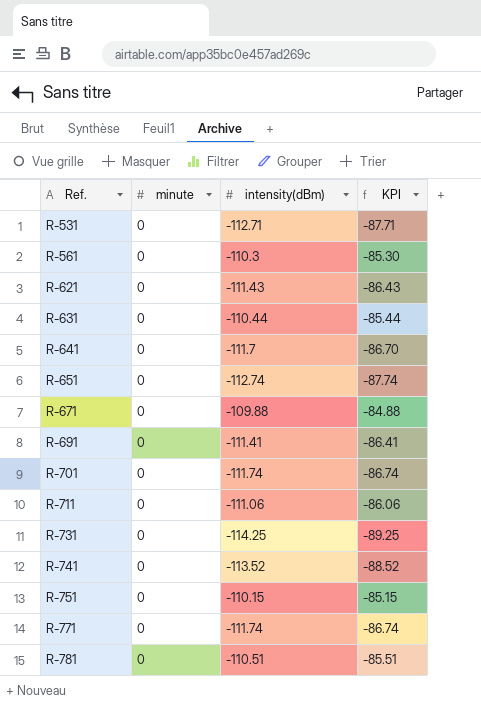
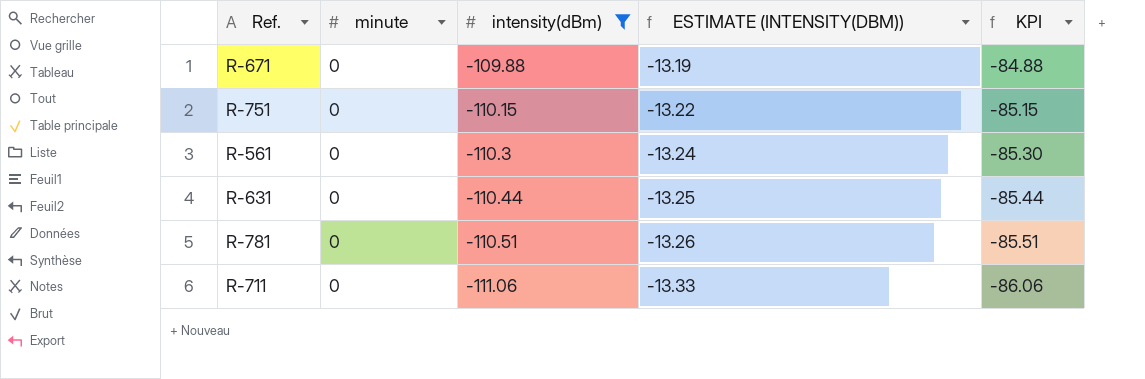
filter: none -> intensity(dBm) >= -111.06
row order: Ref. ascending -> intensity(dBm) descending
column ESTIMATE (INTENSITY(DBM)) | formula: none -> [intensity(dBm)] * 0.12

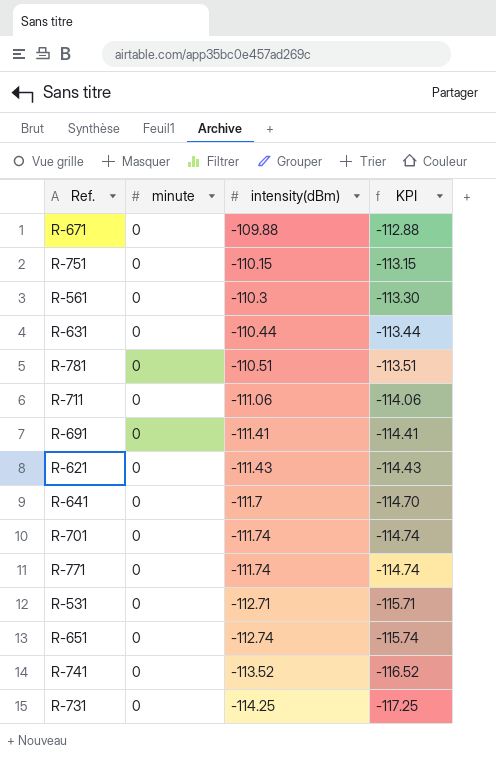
filter: intensity(dBm) >= -111.06 -> none
column ESTIMATE (INTENSITY(DBM)) | formula: [intensity(dBm)] * 0.12 -> none
column KPI | formula: [intensity(dBm)] + 25 -> [intensity(dBm)] - 3

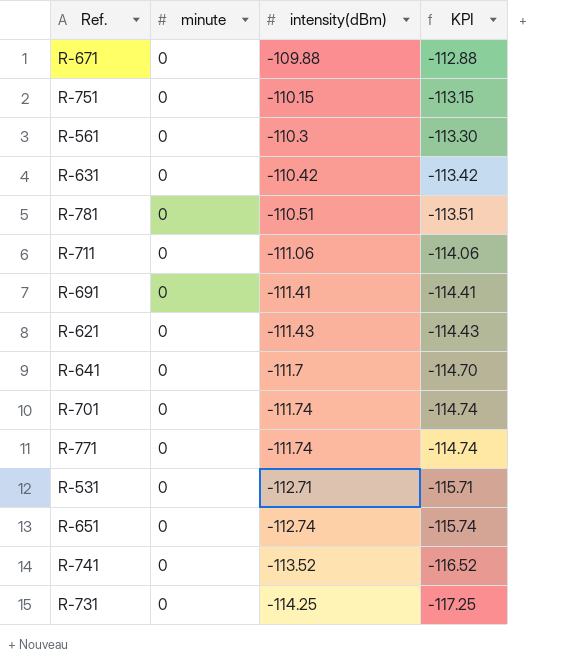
R-631 | intensity(dBm): -110.44 -> -110.42
R-631 | KPI: -113.44 -> -113.42

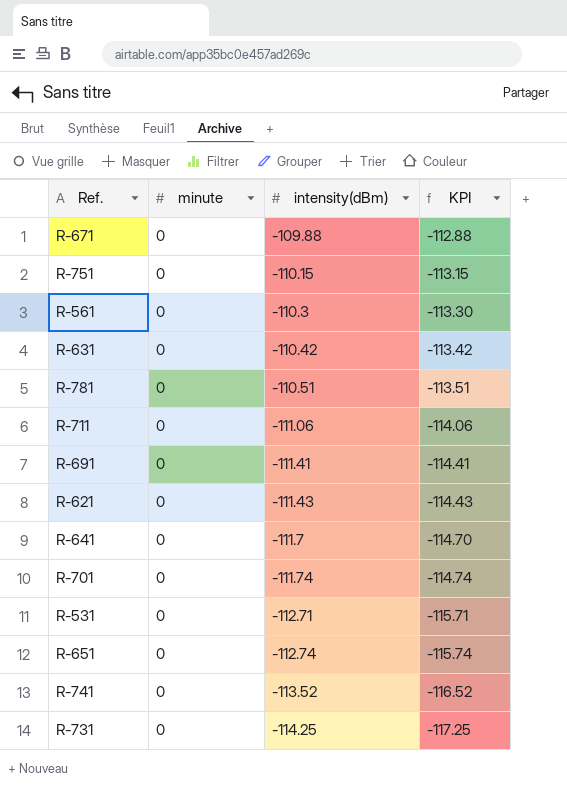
row R-771: 0 | -111.74 | -114.74 -> none

